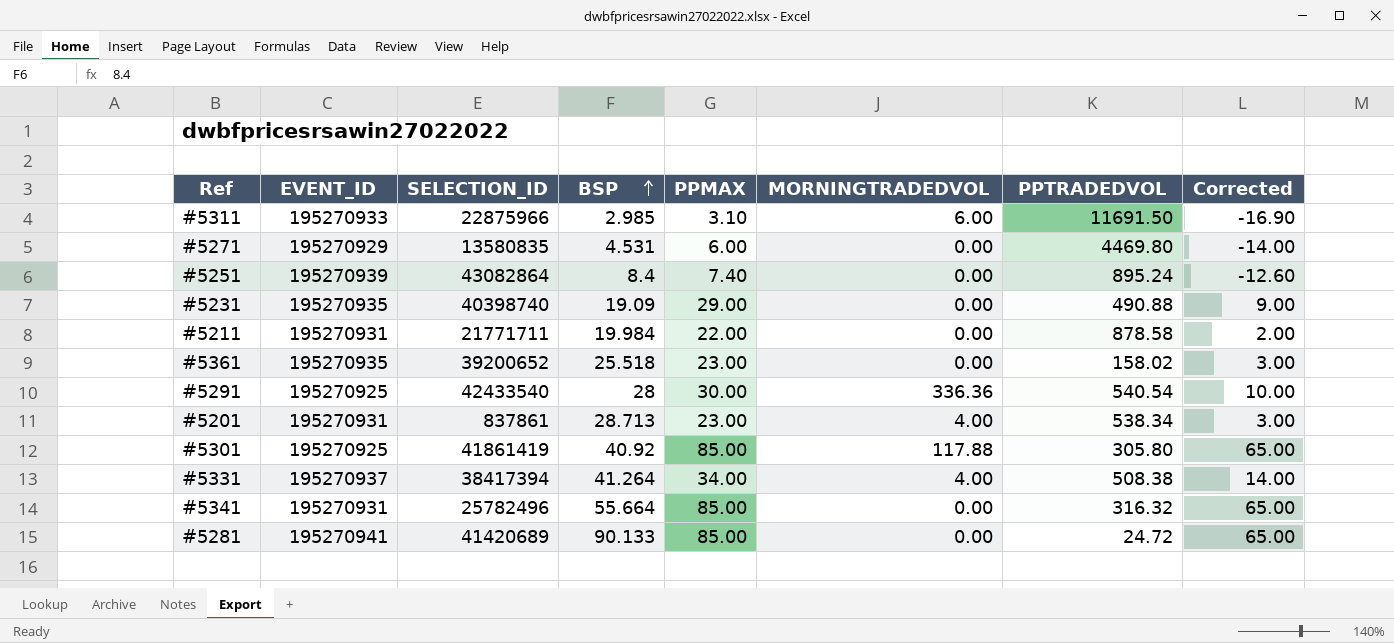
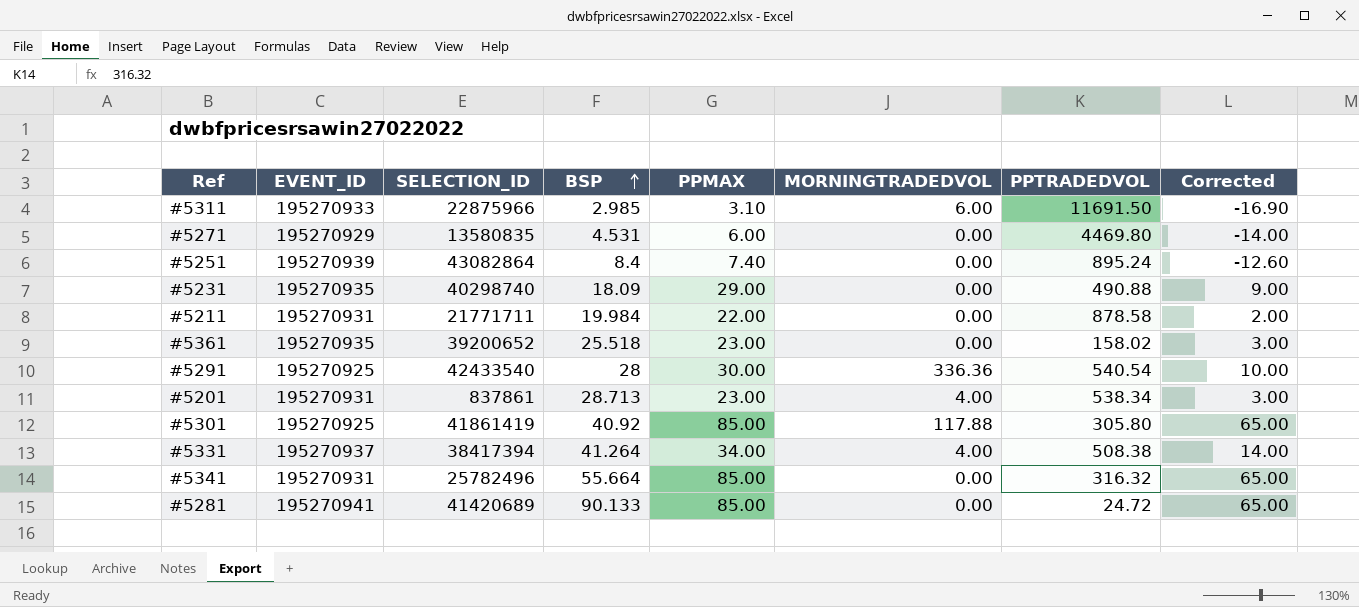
#5231 | SELECTION_ID: 40398740 -> 40298740
#5231 | BSP: 19.09 -> 18.09

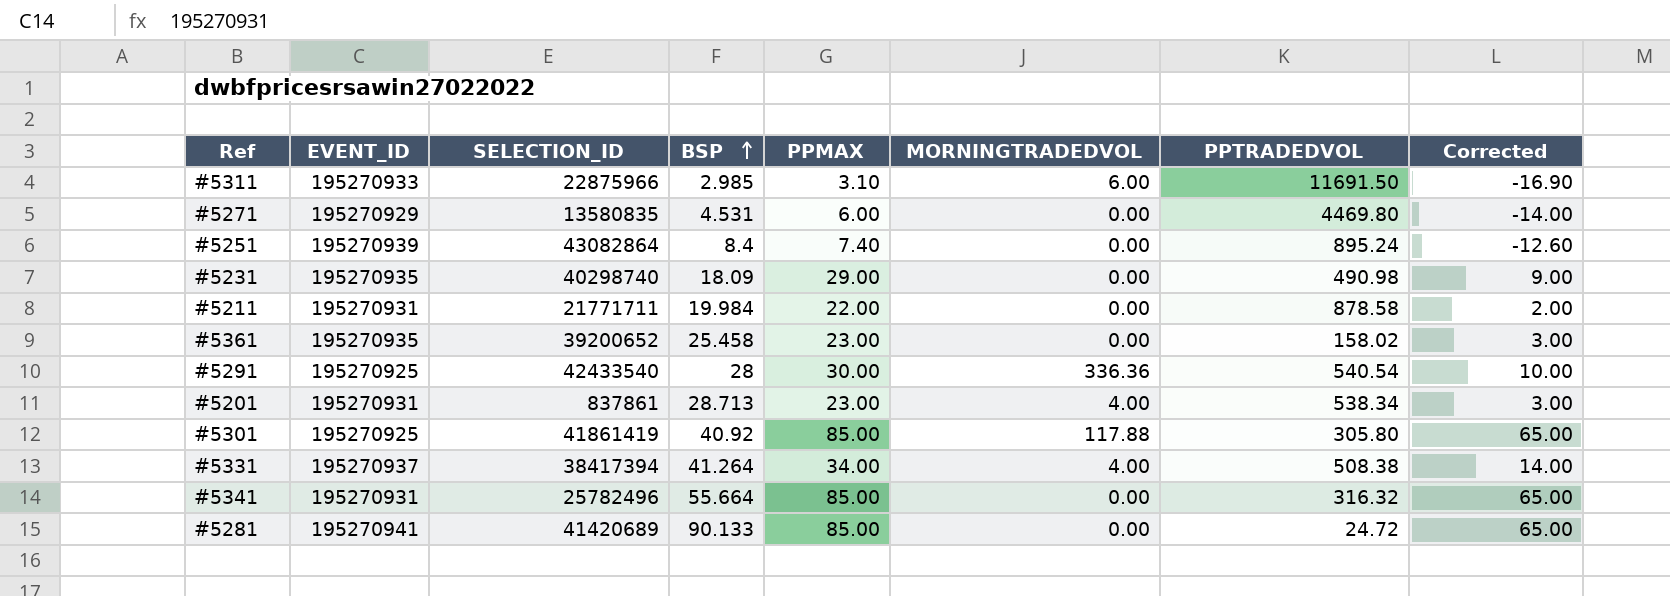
#5231 | PPTRADEDVOL: 490.88 -> 490.98
#5361 | BSP: 25.518 -> 25.458

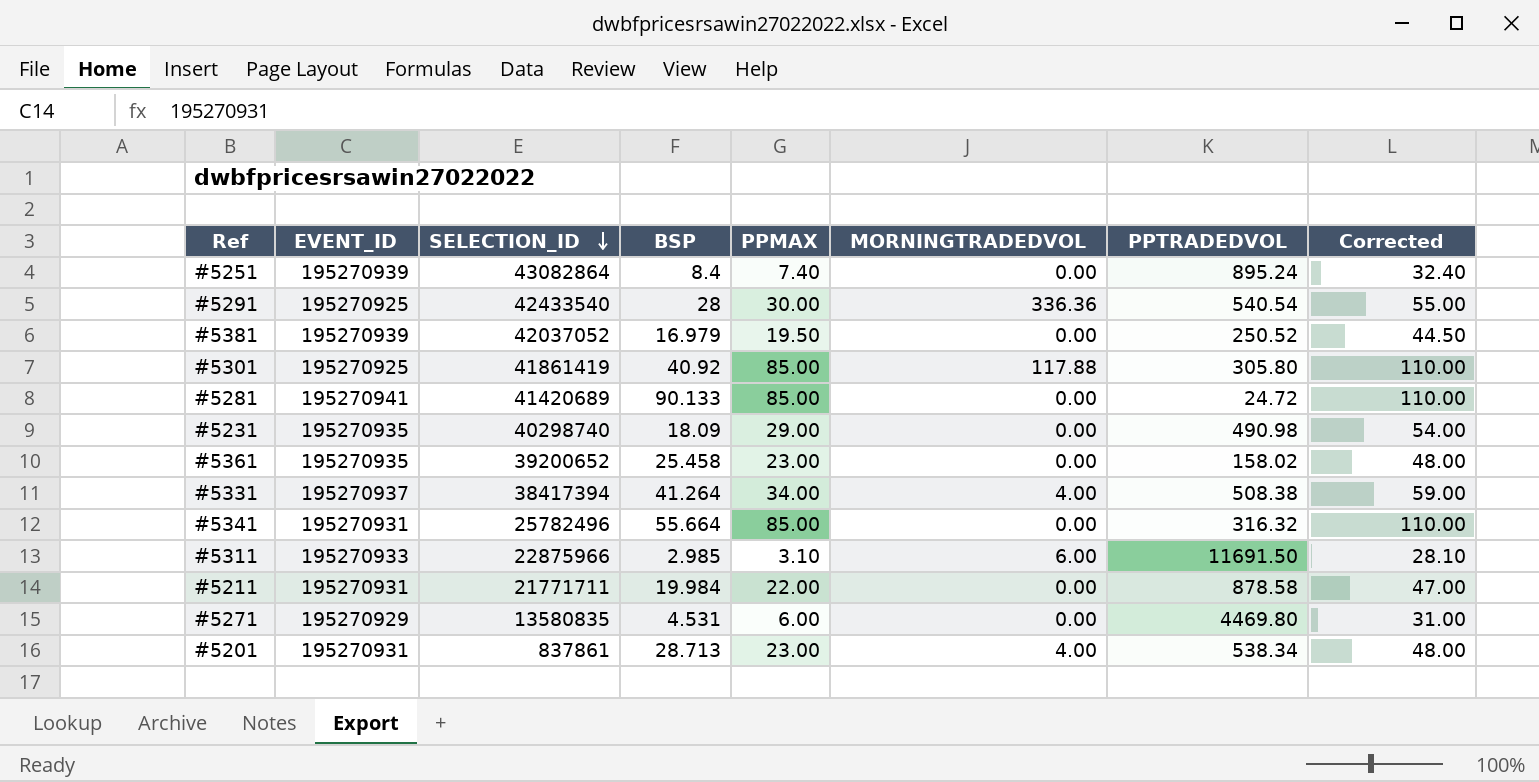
row order: BSP ascending -> SELECTION_ID descending
column Corrected | formula: [PPMAX] - 20 -> [PPMAX] + 25
row #5381: none -> 195270939 | 42037052 | 16.979 | 19.50 | 0.00 | 250.52 | 44.50

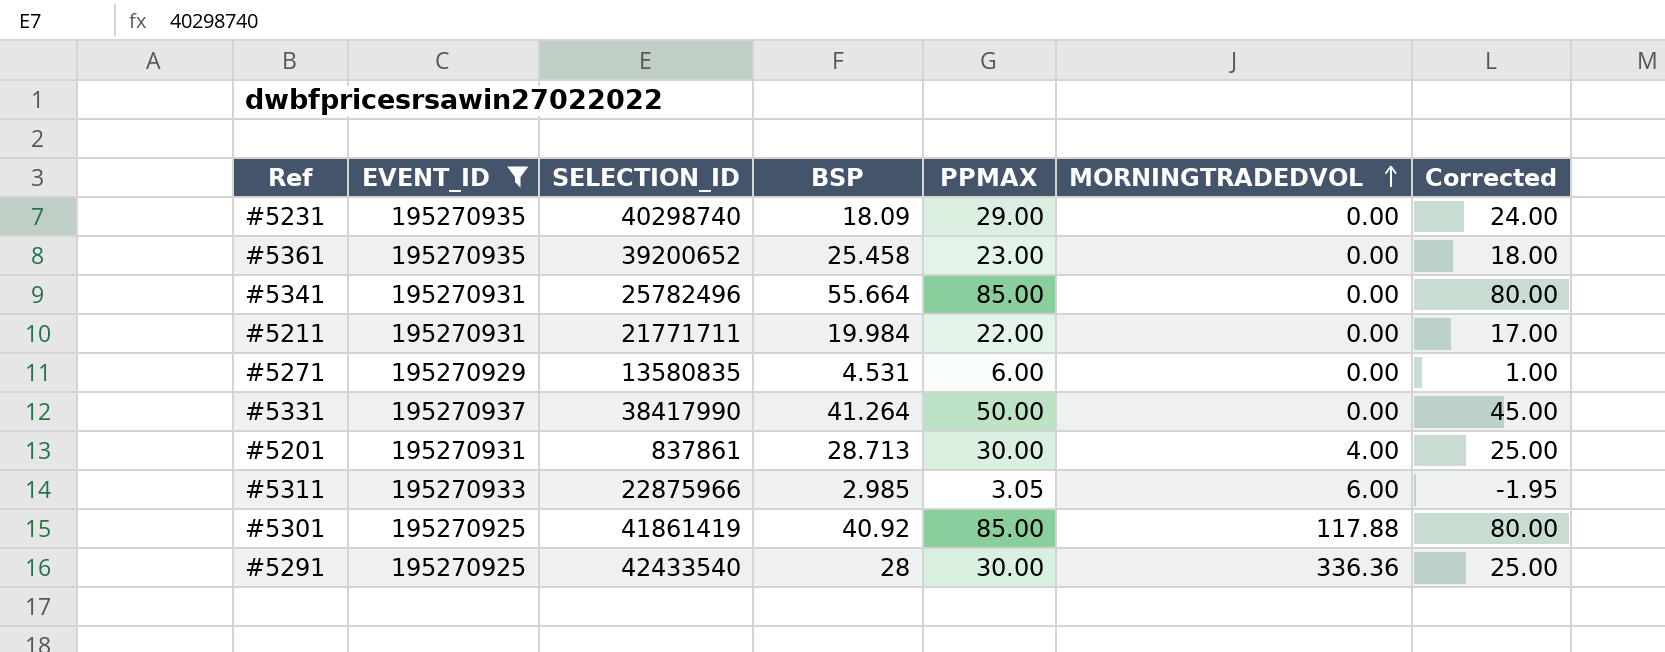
filter: none -> EVENT_ID <= 195270937
row order: SELECTION_ID descending -> MORNINGTRADEDVOL ascending
column PPTRADEDVOL | position: 7 -> none
column Corrected | formula: [PPMAX] + 25 -> [PPMAX] - 5
#5331 | SELECTION_ID: 38417394 -> 38417990
#5331 | PPMAX: 34.00 -> 50.00
#5331 | MORNINGTRADEDVOL: 4.00 -> 0.00
#5201 | PPMAX: 23.00 -> 30.00
#5311 | PPMAX: 3.10 -> 3.05

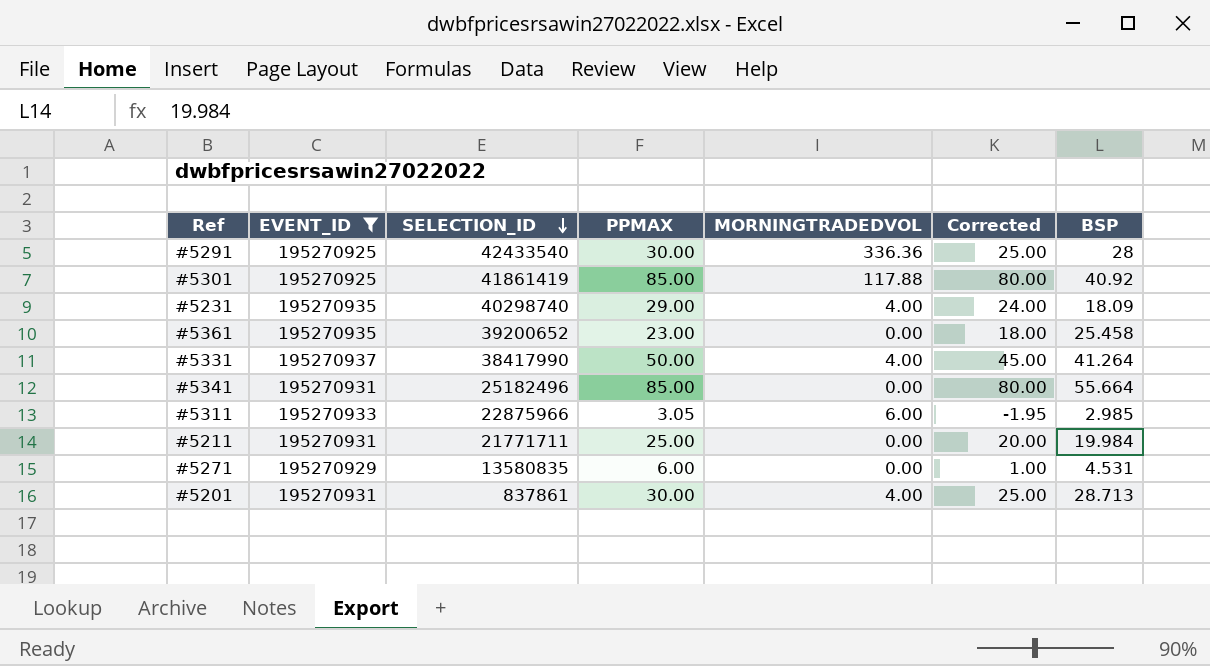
row order: MORNINGTRADEDVOL ascending -> SELECTION_ID descending
column BSP | position: 4 -> 7
#5231 | MORNINGTRADEDVOL: 0.00 -> 4.00
#5331 | MORNINGTRADEDVOL: 0.00 -> 4.00
#5341 | SELECTION_ID: 25782496 -> 25182496
#5211 | PPMAX: 22.00 -> 25.00
#5211 | Corrected: 17.00 -> 20.00

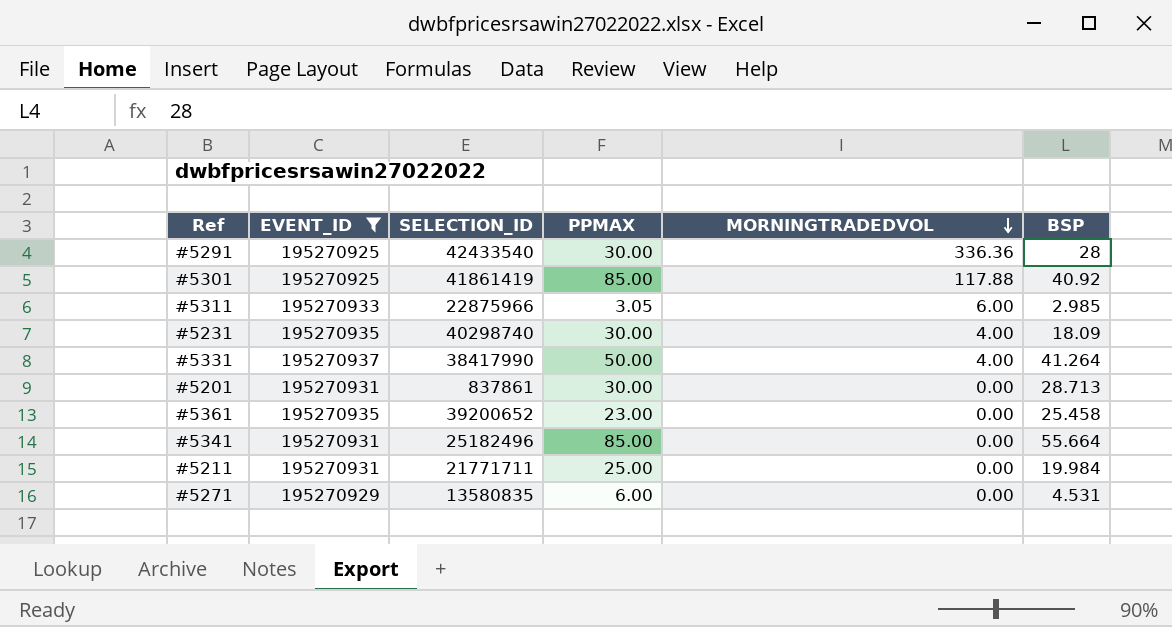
row order: SELECTION_ID descending -> MORNINGTRADEDVOL descending
column Corrected | formula: [PPMAX] - 5 -> none
#5231 | PPMAX: 29.00 -> 30.00
#5201 | MORNINGTRADEDVOL: 4.00 -> 0.00

